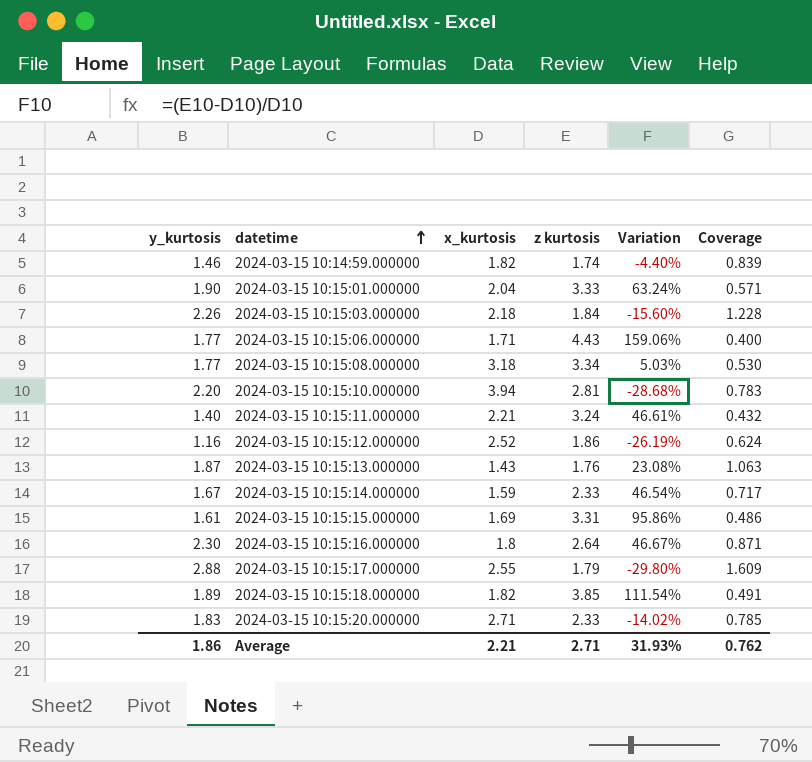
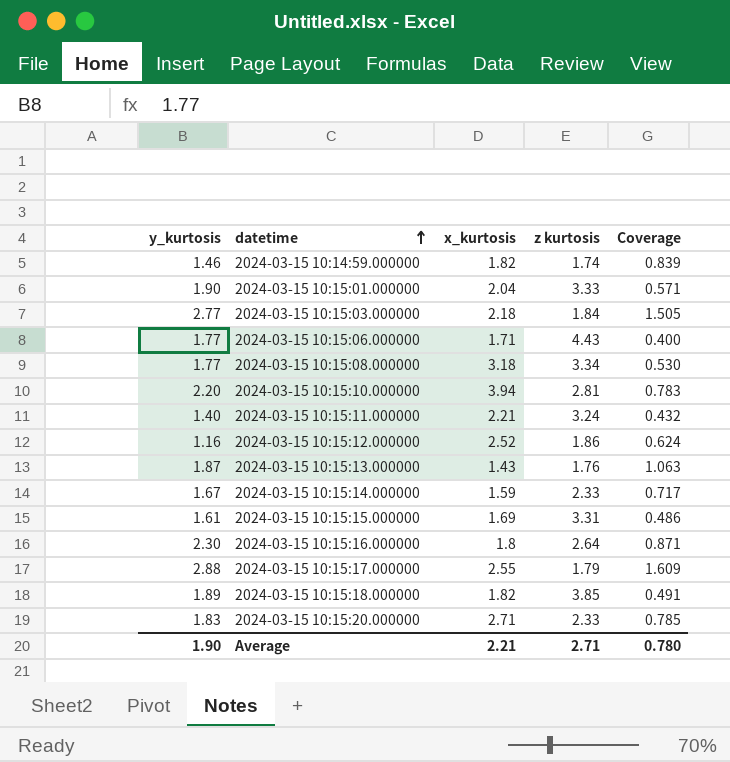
column Variation | formula: ([z kurtosis] - [x_kurtosis]) / [x_kurtosis] -> none
2024-03-15 10:15:03.000000 | y_kurtosis: 2.26 -> 2.77
2024-03-15 10:15:03.000000 | Coverage: 1.228 -> 1.505
Average | y_kurtosis: 1.86 -> 1.90
Average | Coverage: 0.762 -> 0.780

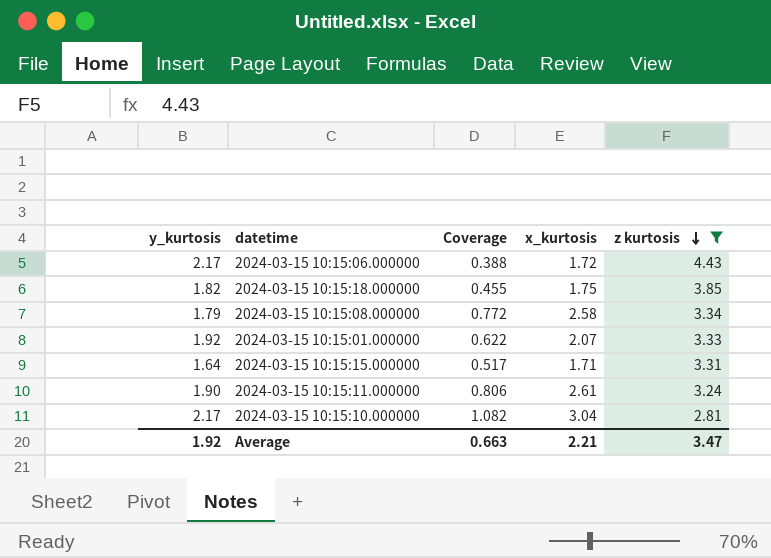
filter: none -> z kurtosis >= 2.81
row order: datetime ascending -> z kurtosis descending
column Coverage | formula: [y_kurtosis] / [z kurtosis] -> [x_kurtosis] / [z kurtosis]
column Coverage | position: 5 -> 3
2024-03-15 10:15:06.000000 | y_kurtosis: 1.77 -> 2.17
2024-03-15 10:15:06.000000 | x_kurtosis: 1.71 -> 1.72
2024-03-15 10:15:18.000000 | y_kurtosis: 1.89 -> 1.82
2024-03-15 10:15:18.000000 | x_kurtosis: 1.82 -> 1.75
2024-03-15 10:15:08.000000 | y_kurtosis: 1.77 -> 1.79
2024-03-15 10:15:08.000000 | x_kurtosis: 3.18 -> 2.58
2024-03-15 10:15:01.000000 | y_kurtosis: 1.90 -> 1.92
2024-03-15 10:15:01.000000 | x_kurtosis: 2.04 -> 2.07
2024-03-15 10:15:15.000000 | y_kurtosis: 1.61 -> 1.64
2024-03-15 10:15:15.000000 | x_kurtosis: 1.69 -> 1.71
2024-03-15 10:15:11.000000 | y_kurtosis: 1.40 -> 1.90
2024-03-15 10:15:11.000000 | x_kurtosis: 2.21 -> 2.61
2024-03-15 10:15:10.000000 | y_kurtosis: 2.20 -> 2.17
2024-03-15 10:15:10.000000 | x_kurtosis: 3.94 -> 3.04
Average | y_kurtosis: 1.90 -> 1.92
Average | Coverage: 0.780 -> 0.663
Average | z kurtosis: 2.71 -> 3.47

